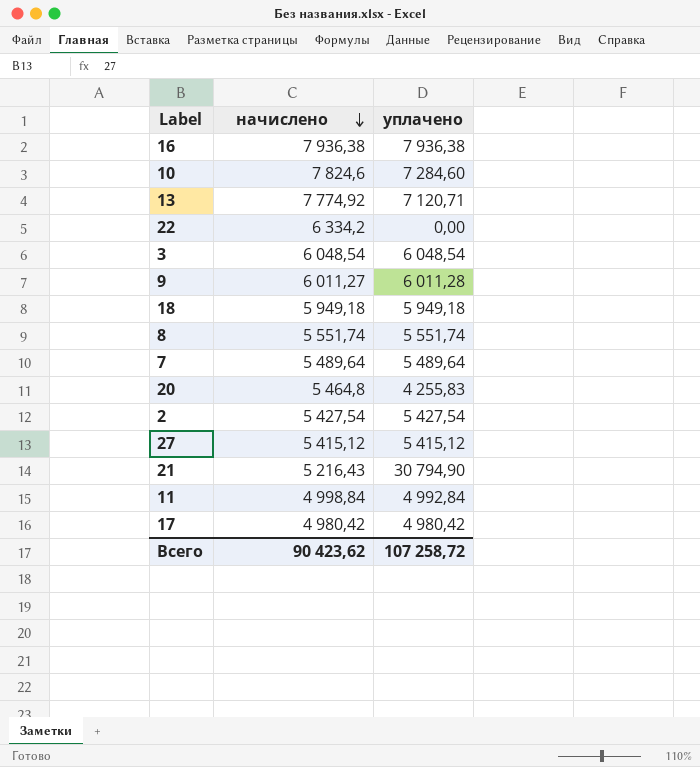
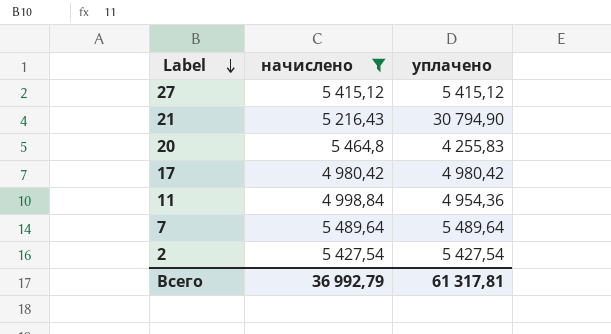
filter: none -> начислено <= 5 489,64
row order: начислено descending -> Label descending
11 | уплачено: 4 992,84 -> 4 954,36
Всего | начислено: 90 423,62 -> 36 992,79
Всего | уплачено: 107 258,72 -> 61 317,81

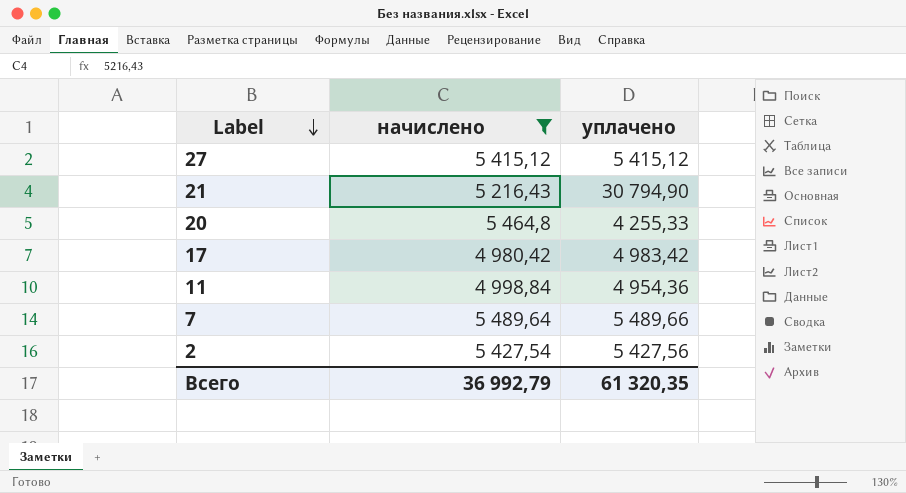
20 | уплачено: 4 255,83 -> 4 255,33
17 | уплачено: 4 980,42 -> 4 983,42
7 | уплачено: 5 489,64 -> 5 489,66
2 | уплачено: 5 427,54 -> 5 427,56
Всего | уплачено: 61 317,81 -> 61 320,35

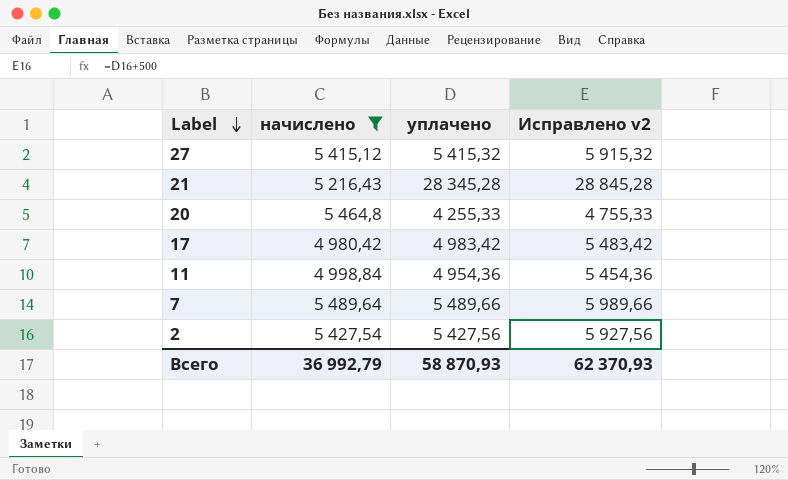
column Исправлено v2 | formula: none -> [уплачено] + 500
27 | уплачено: 5 415,12 -> 5 415,32
21 | уплачено: 30 794,90 -> 28 345,28
Всего | уплачено: 61 320,35 -> 58 870,93

